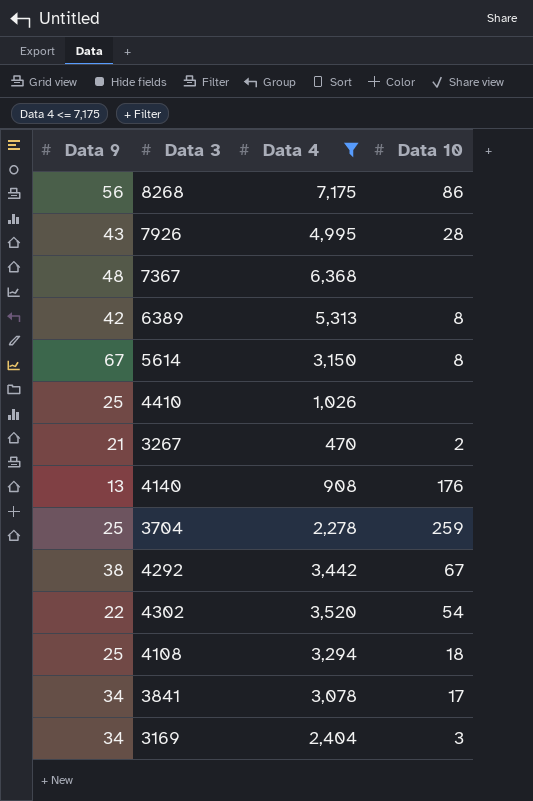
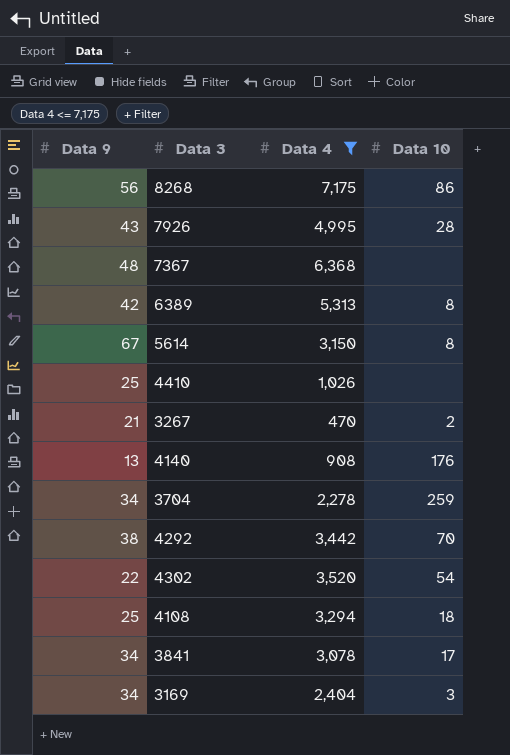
3704 | Data 9: 25 -> 34
4292 | Data 10: 67 -> 70

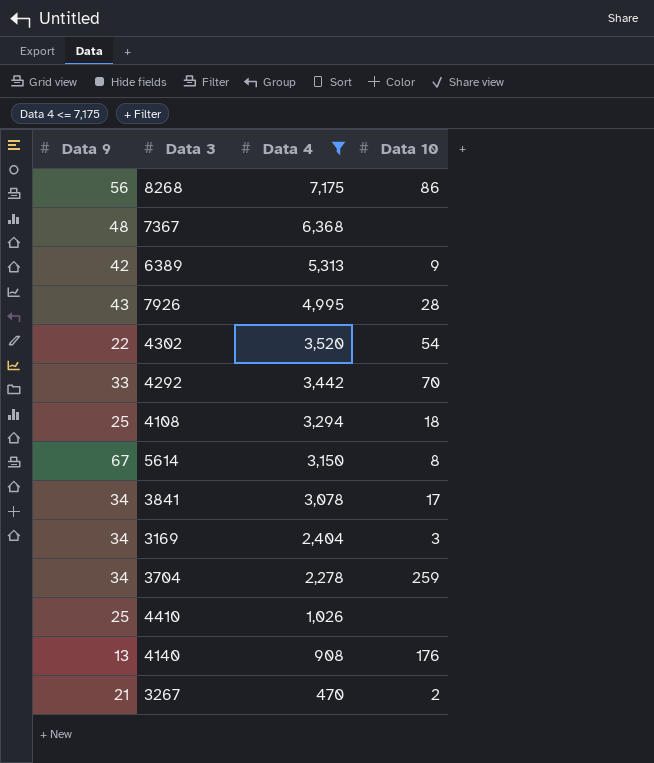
row order: none -> Data 4 descending
6389 | Data 10: 8 -> 9
4292 | Data 9: 38 -> 33

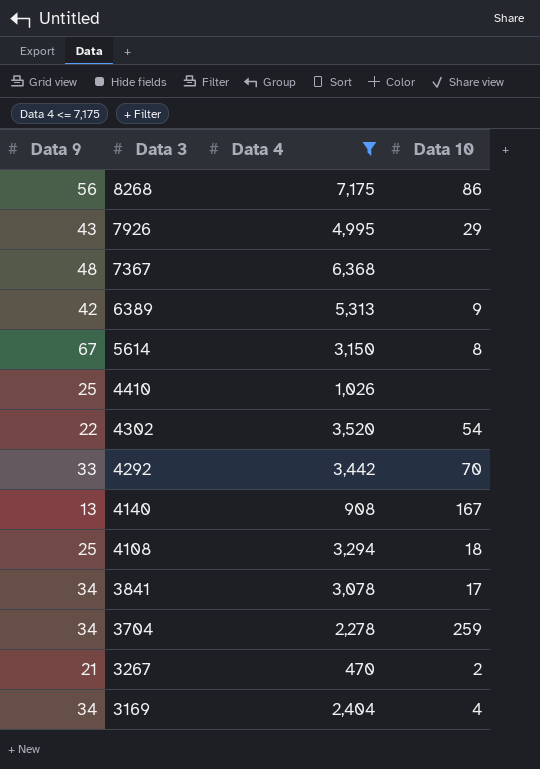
row order: Data 4 descending -> Data 3 descending
7926 | Data 10: 28 -> 29
4140 | Data 10: 176 -> 167
3169 | Data 10: 3 -> 4

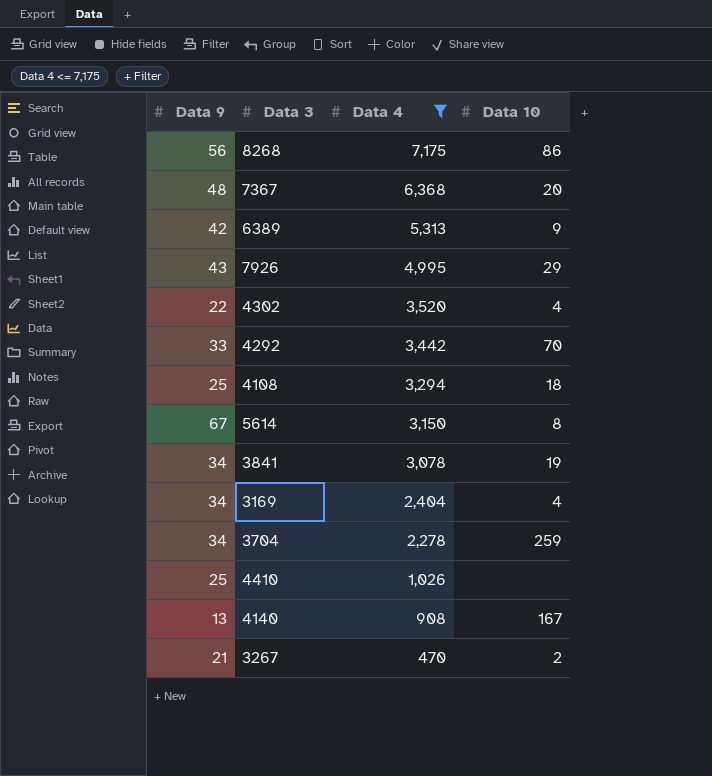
row order: Data 3 descending -> Data 4 descending
7367 | Data 10: none -> 20
4302 | Data 10: 54 -> 4
3841 | Data 10: 17 -> 19

